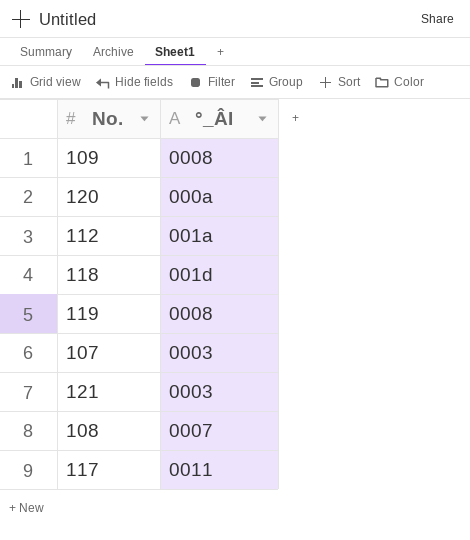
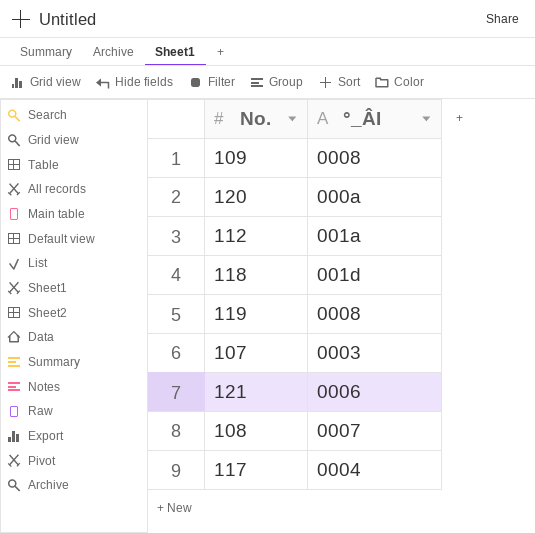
121 | °_ÂI: 0003 -> 0006
117 | °_ÂI: 0011 -> 0004

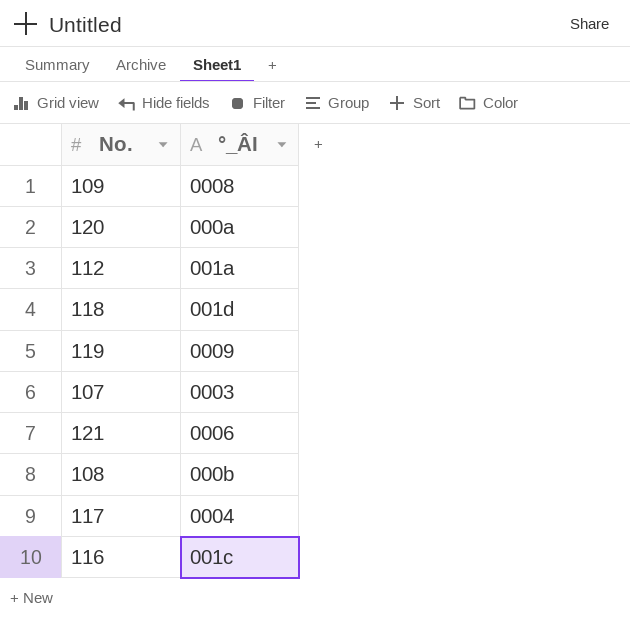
119 | °_ÂI: 0008 -> 0009
108 | °_ÂI: 0007 -> 000b
row 116: none -> 001c

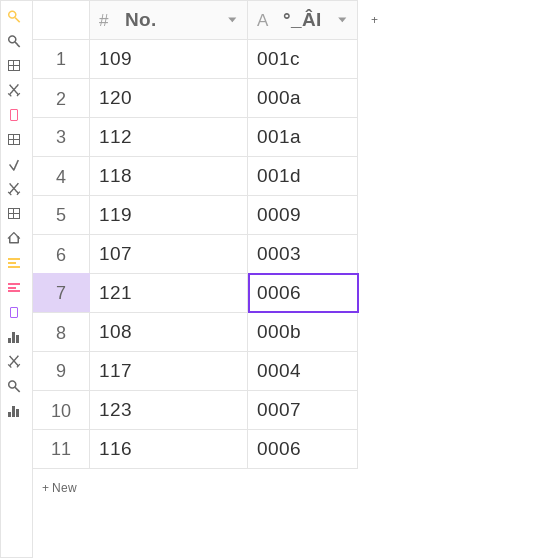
109 | °_ÂI: 0008 -> 001c
row 123: none -> 0007
116 | °_ÂI: 001c -> 0006

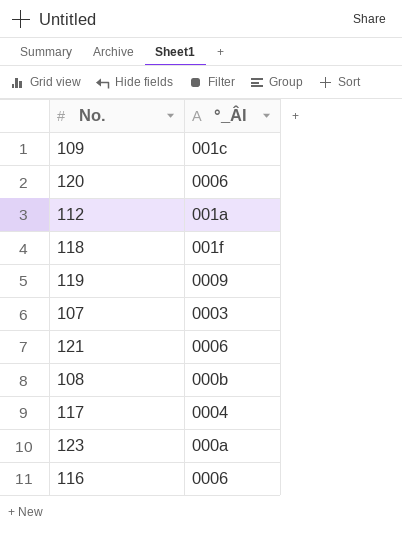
120 | °_ÂI: 000a -> 0006
118 | °_ÂI: 001d -> 001f
123 | °_ÂI: 0007 -> 000a

